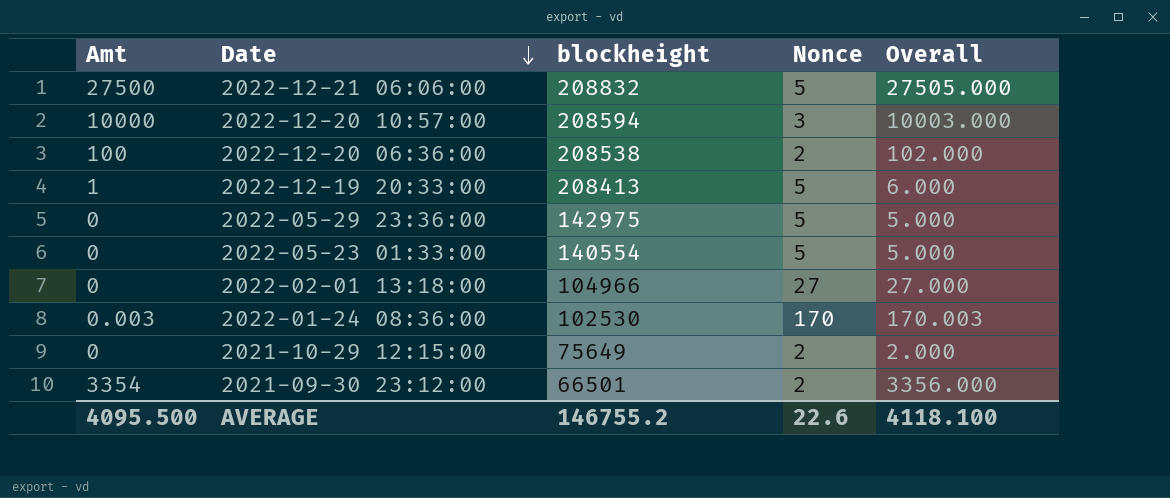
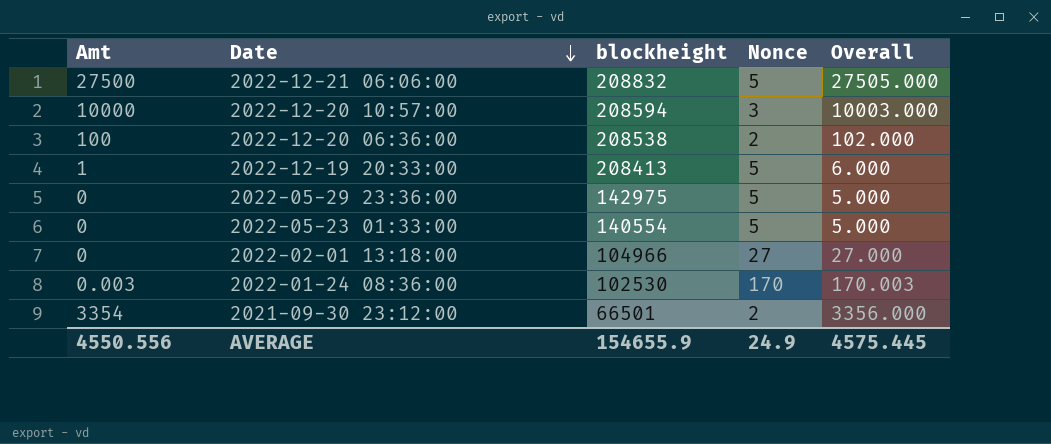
row 2021-10-29 12:15:00: 0 | 75649 | 2 | 2.000 -> none
AVERAGE | Amt: 4095.500 -> 4550.556
AVERAGE | blockheight: 146755.2 -> 154655.9
AVERAGE | Nonce: 22.6 -> 24.9
AVERAGE | Overall: 4118.100 -> 4575.445

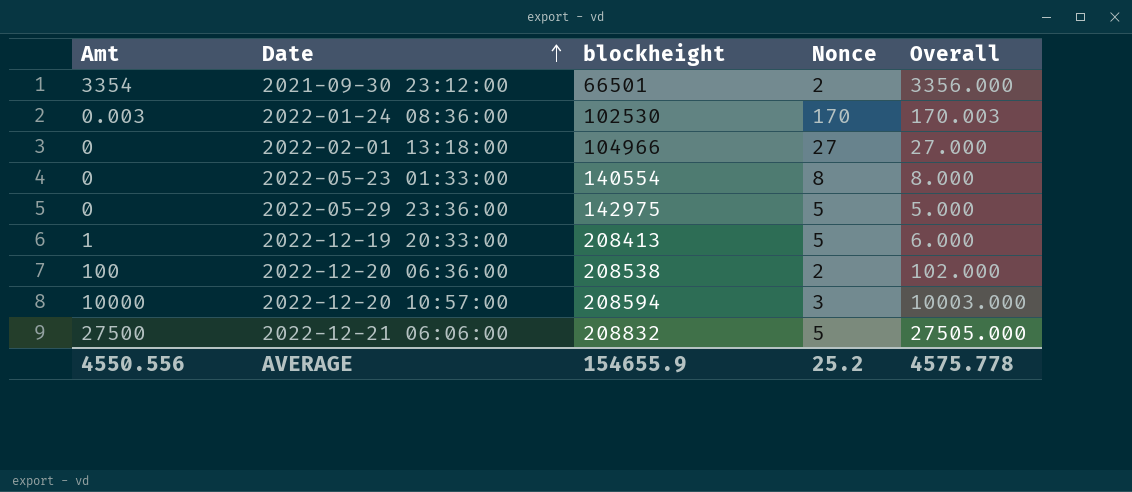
row order: Date descending -> Date ascending
2022-05-23 01:33:00 | Nonce: 5 -> 8
2022-05-23 01:33:00 | Overall: 5.000 -> 8.000
AVERAGE | Nonce: 24.9 -> 25.2
AVERAGE | Overall: 4575.445 -> 4575.778

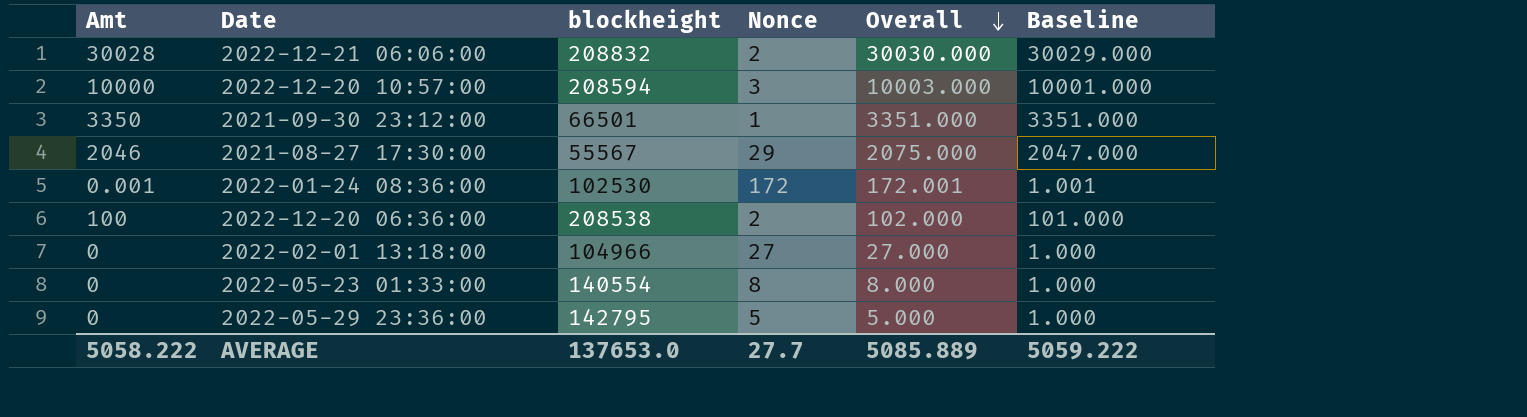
row order: Date ascending -> Overall descending
column Baseline | formula: none -> [Amt] + 1
row 2022-12-19 20:33:00: 1 | 208413 | 5 | 6.000 -> none
2022-12-21 06:06:00 | Amt: 27500 -> 30028
2022-12-21 06:06:00 | Nonce: 5 -> 2
2022-12-21 06:06:00 | Overall: 27505.000 -> 30030.000
2021-09-30 23:12:00 | Amt: 3354 -> 3350
2021-09-30 23:12:00 | Nonce: 2 -> 1
2021-09-30 23:12:00 | Overall: 3356.000 -> 3351.000
row 2021-08-27 17:30:00: none -> 2046 | 55567 | 29 | 2075.000 | 2047.000
2022-01-24 08:36:00 | Amt: 0.003 -> 0.001
2022-01-24 08:36:00 | Nonce: 170 -> 172
2022-01-24 08:36:00 | Overall: 170.003 -> 172.001
2022-05-29 23:36:00 | blockheight: 142975 -> 142795
AVERAGE | Amt: 4550.556 -> 5058.222
AVERAGE | blockheight: 154655.9 -> 137653.0
AVERAGE | Nonce: 25.2 -> 27.7
AVERAGE | Overall: 4575.778 -> 5085.889

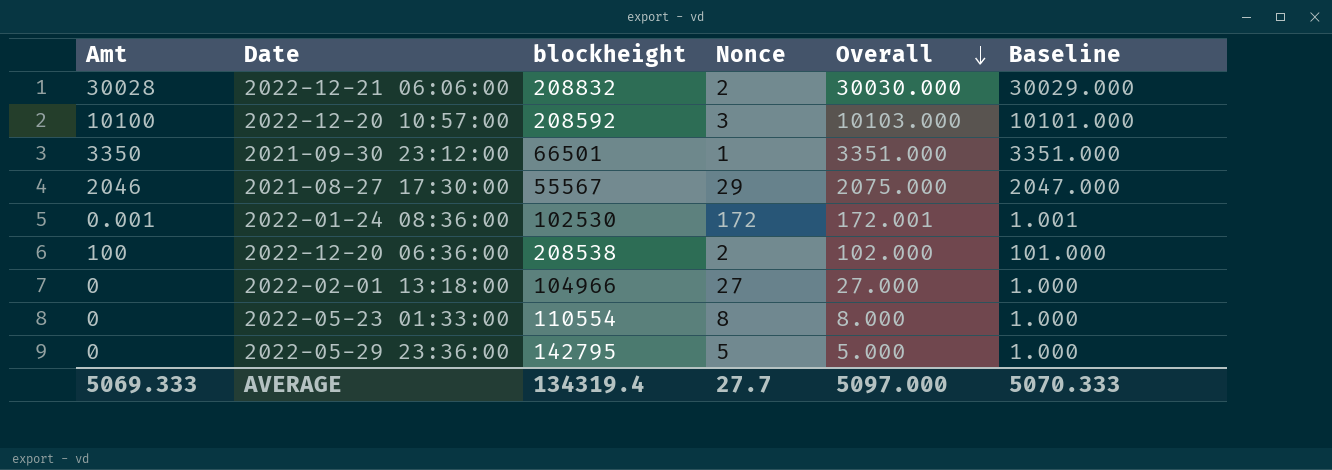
2022-12-20 10:57:00 | Amt: 10000 -> 10100
2022-12-20 10:57:00 | blockheight: 208594 -> 208592
2022-12-20 10:57:00 | Overall: 10003.000 -> 10103.000
2022-12-20 10:57:00 | Baseline: 10001.000 -> 10101.000
2022-05-23 01:33:00 | blockheight: 140554 -> 110554
AVERAGE | Amt: 5058.222 -> 5069.333
AVERAGE | blockheight: 137653.0 -> 134319.4
AVERAGE | Overall: 5085.889 -> 5097.000
AVERAGE | Baseline: 5059.222 -> 5070.333

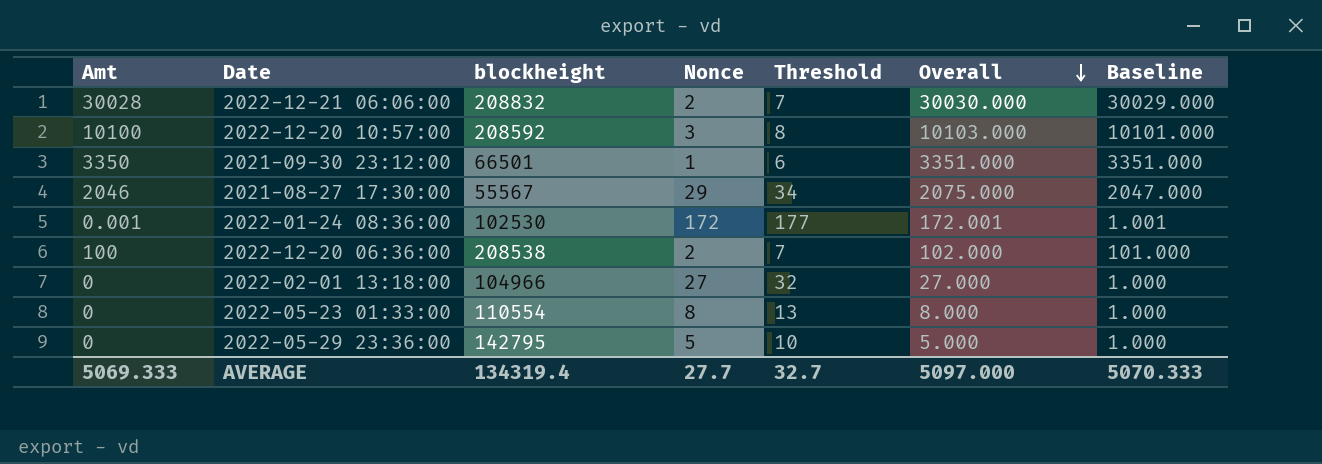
column Threshold | formula: none -> [Nonce] + 5

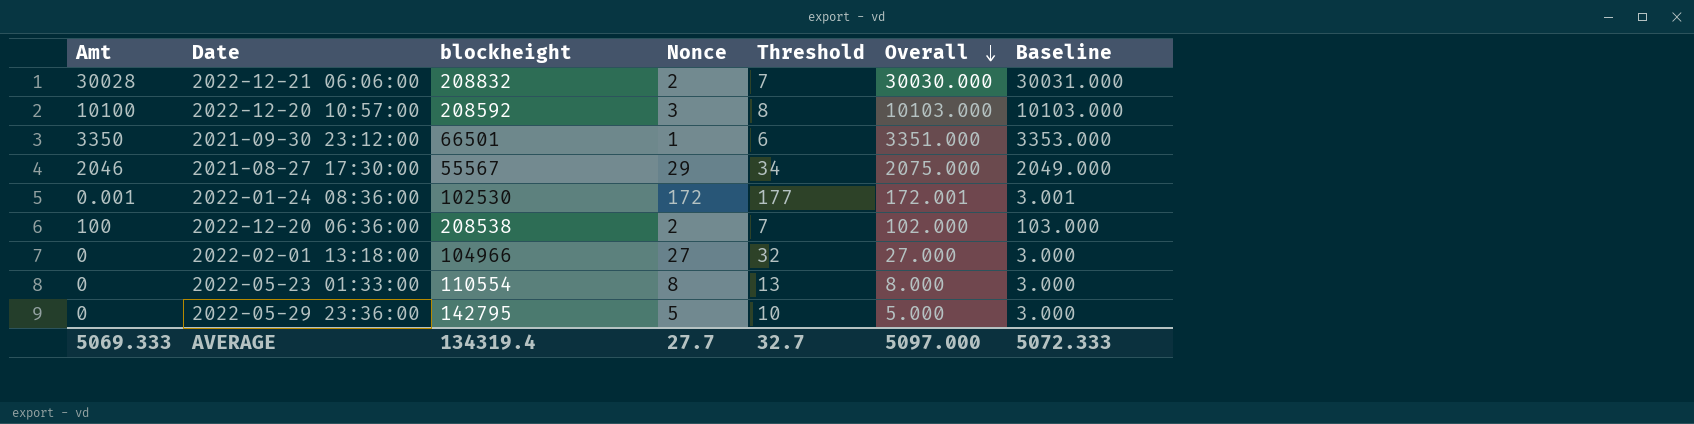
column Baseline | formula: [Amt] + 1 -> [Amt] + 3
AVERAGE | Baseline: 5070.333 -> 5072.333

